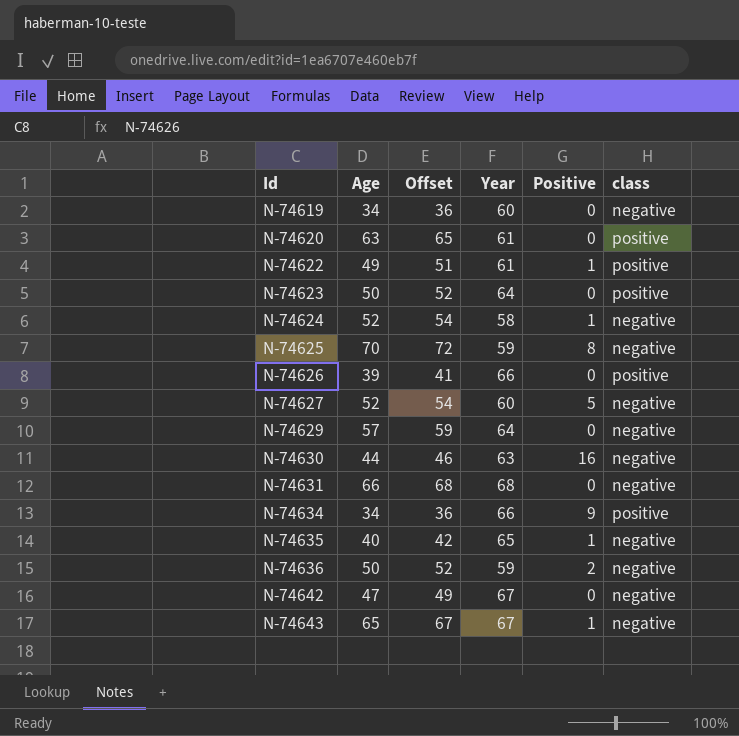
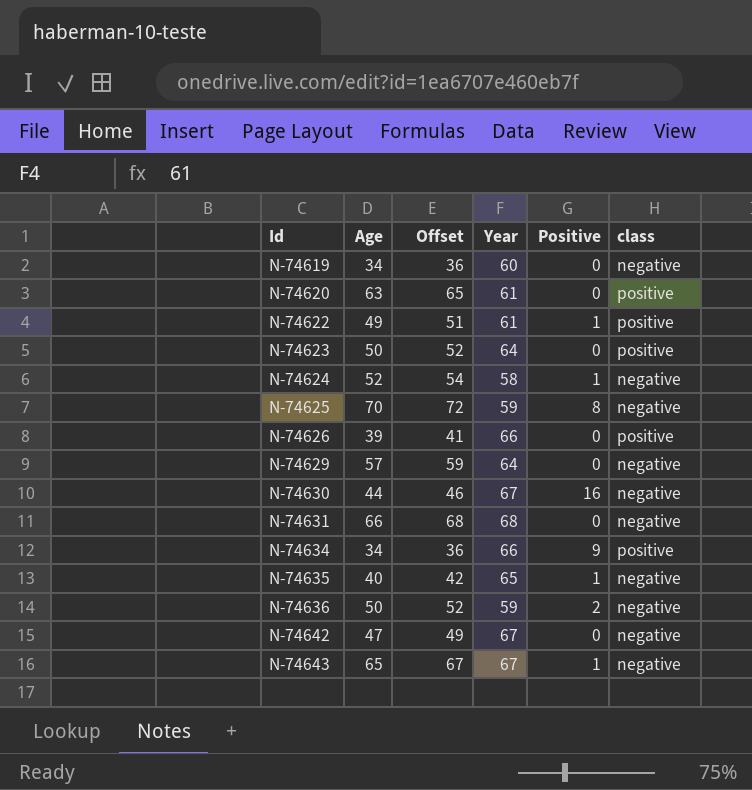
row N-74627: 52 | 54 | 60 | 5 | negative -> none
N-74630 | Year: 63 -> 67

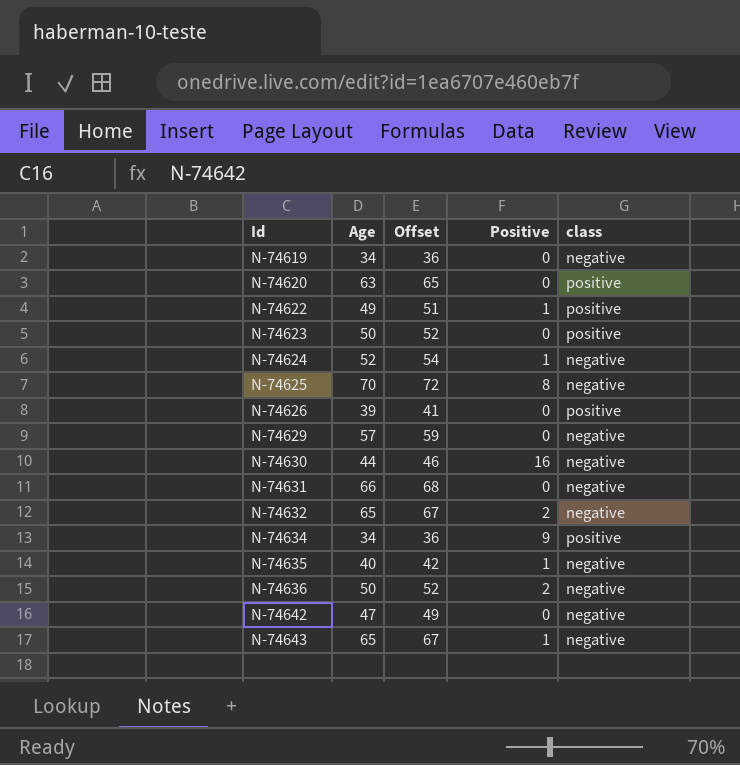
column Year | position: 4 -> none
row N-74632: none -> 65 | 67 | 2 | negative

